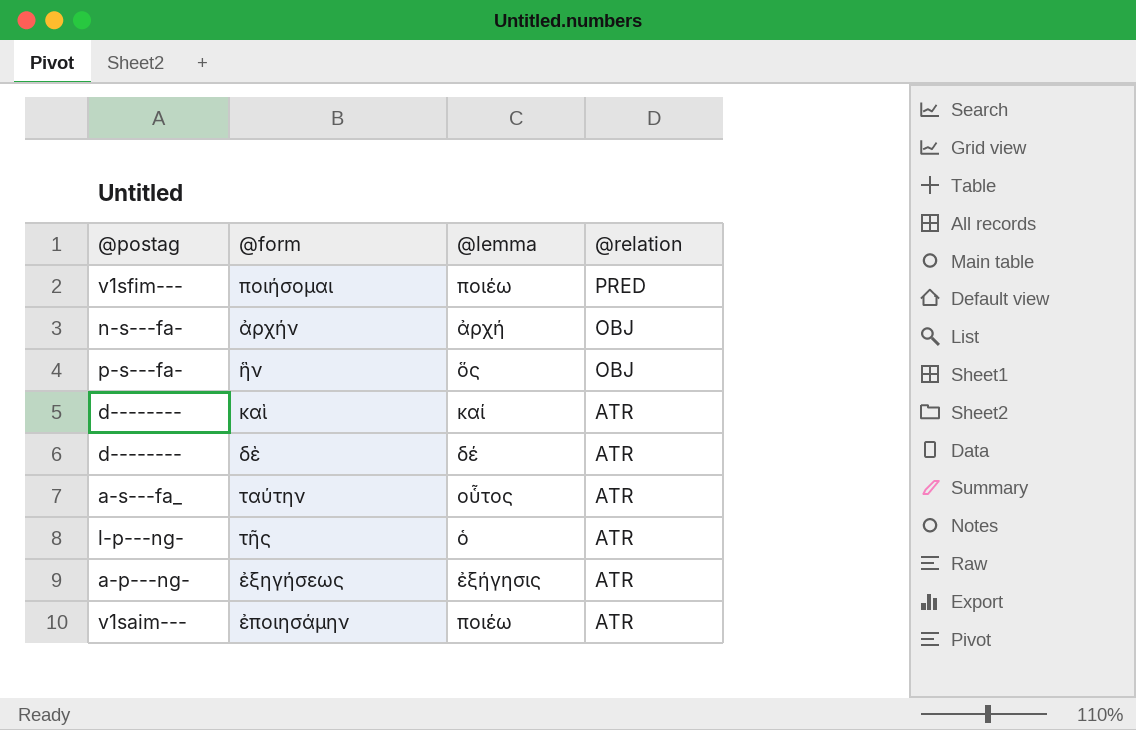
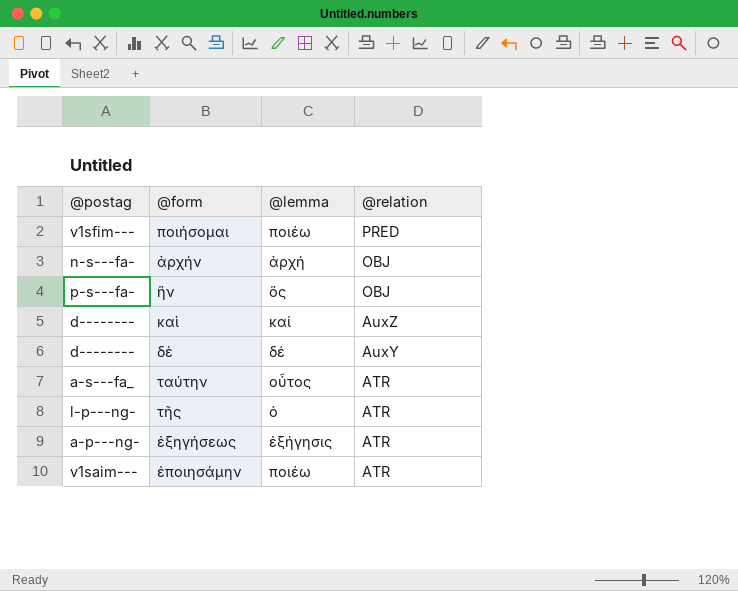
καὶ | @relation: ATR -> AuxZ
δὲ | @relation: ATR -> AuxY

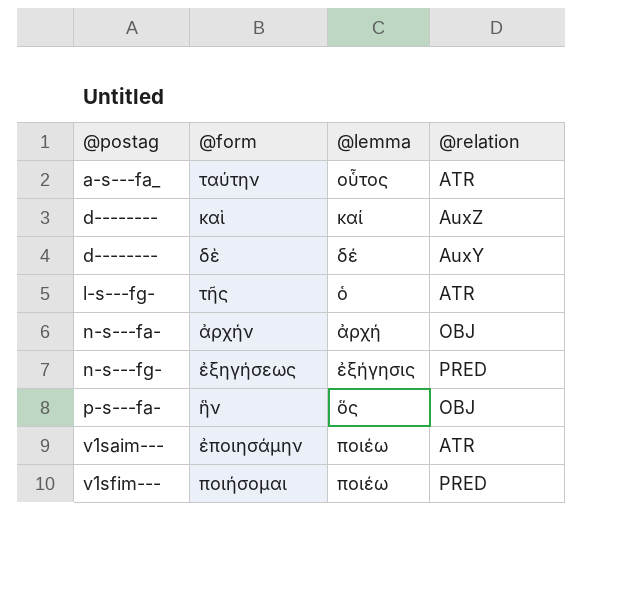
row order: @relation descending -> @postag ascending
τῆς | @postag: l-p---ng- -> l-s---fg-
ἐξηγήσεως | @postag: a-p---ng- -> n-s---fg-
ἐξηγήσεως | @relation: ATR -> PRED

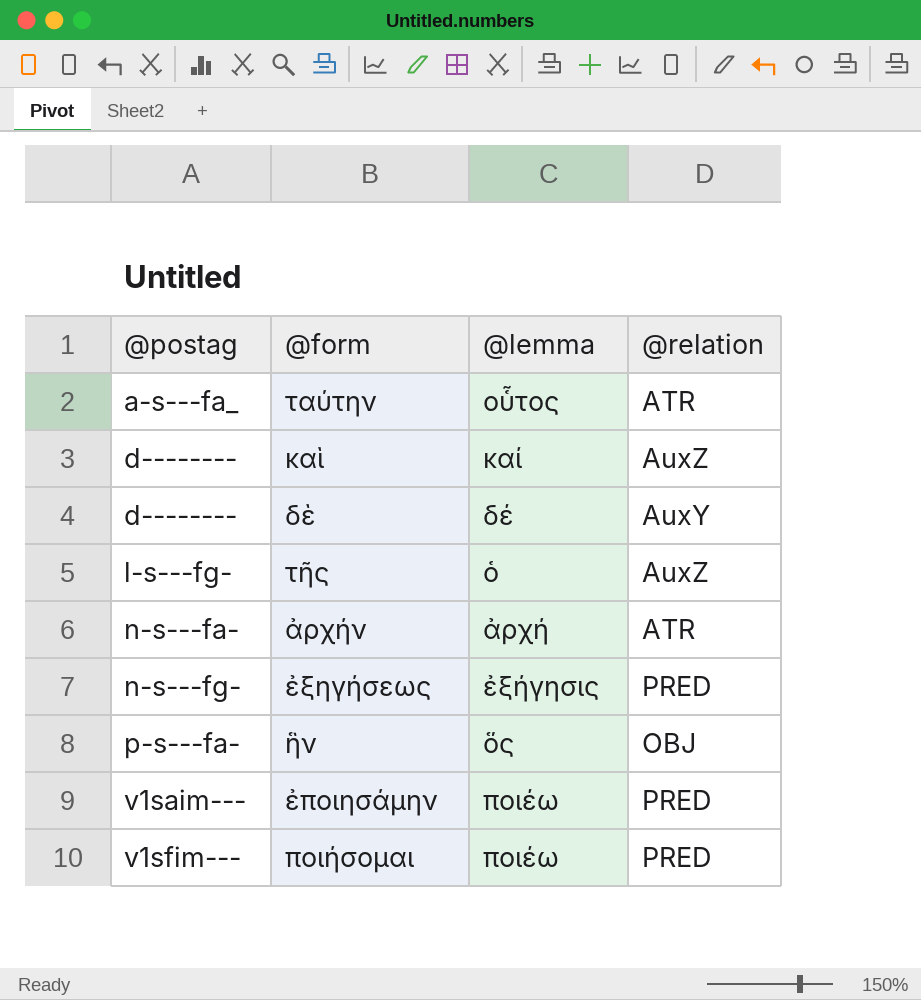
τῆς | @relation: ATR -> AuxZ
ἀρχήν | @relation: OBJ -> ATR
ἐποιησάμην | @relation: ATR -> PRED

